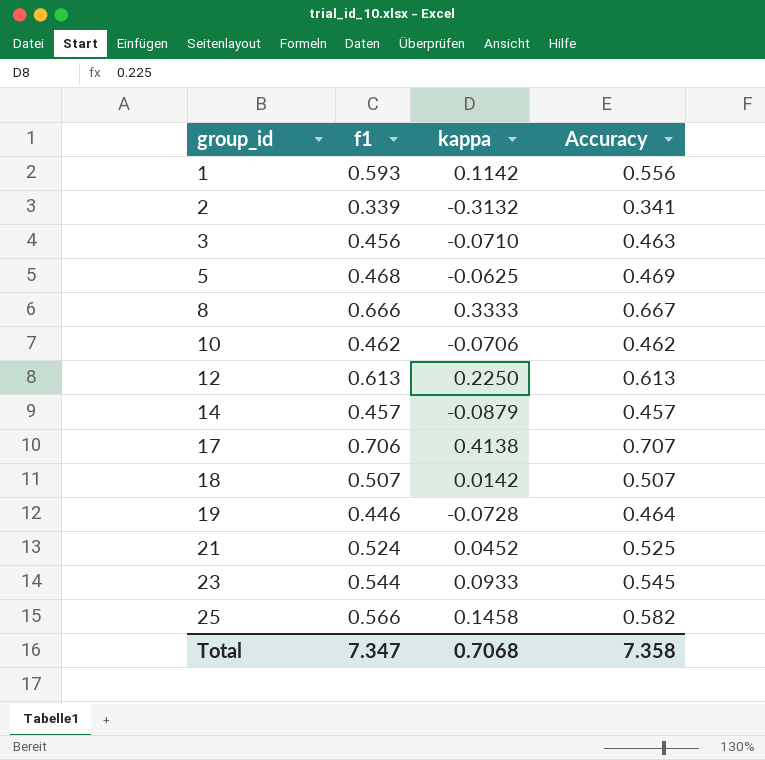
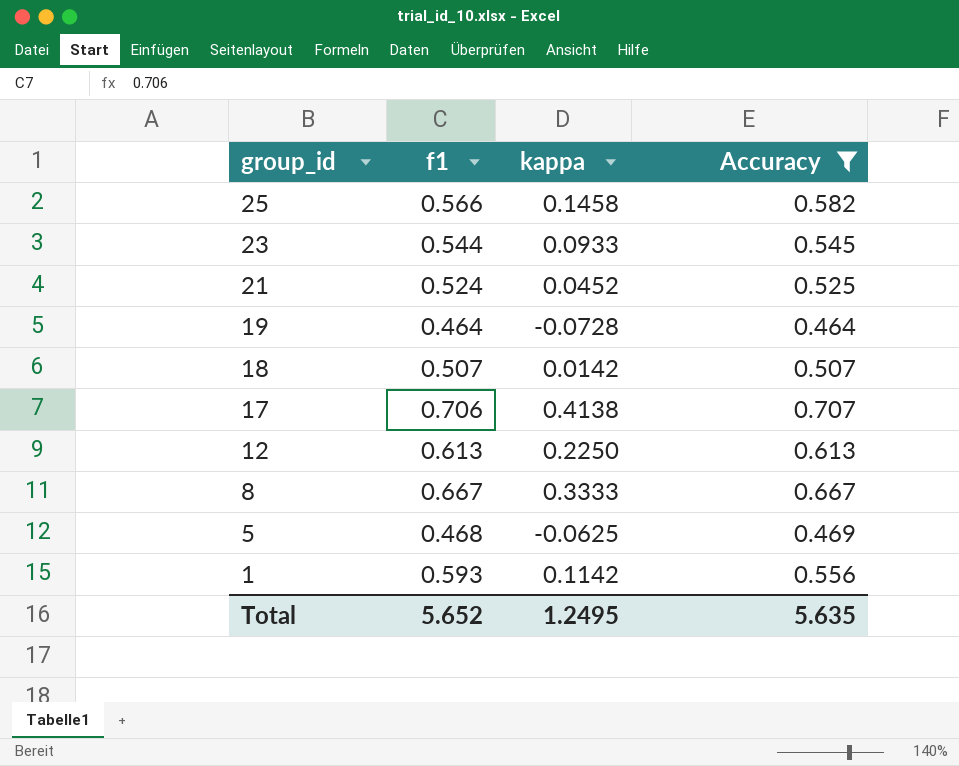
filter: none -> Accuracy >= 0.464
row order: group_id ascending -> group_id descending
19 | f1: 0.446 -> 0.464
8 | f1: 0.666 -> 0.667
Total | f1: 7.347 -> 5.652
Total | kappa: 0.7068 -> 1.2495
Total | Accuracy: 7.358 -> 5.635

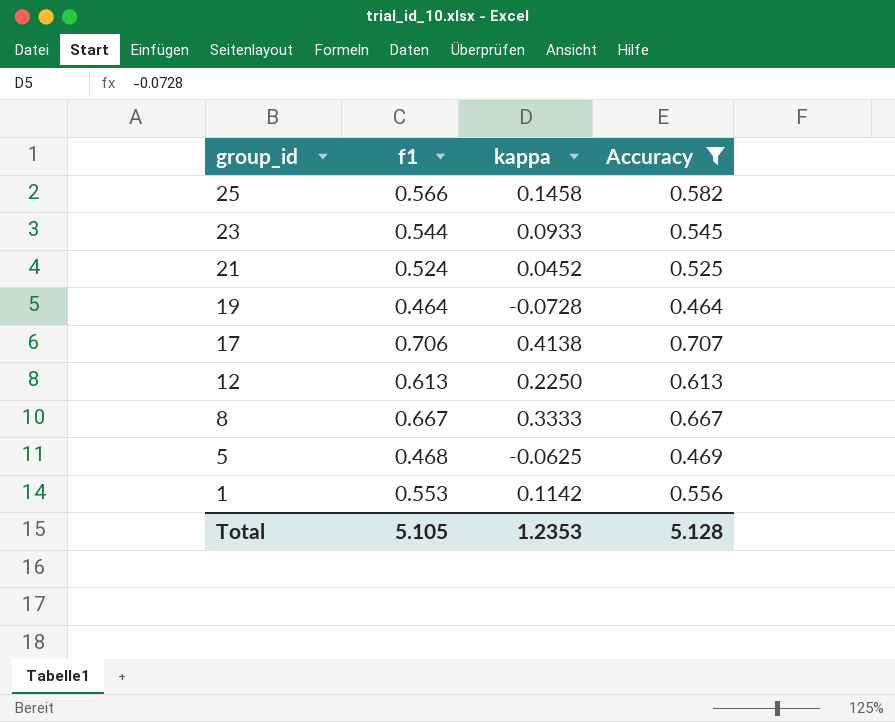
row 18: 0.507 | 0.0142 | 0.507 -> none
1 | f1: 0.593 -> 0.553
Total | f1: 5.652 -> 5.105
Total | kappa: 1.2495 -> 1.2353
Total | Accuracy: 5.635 -> 5.128

